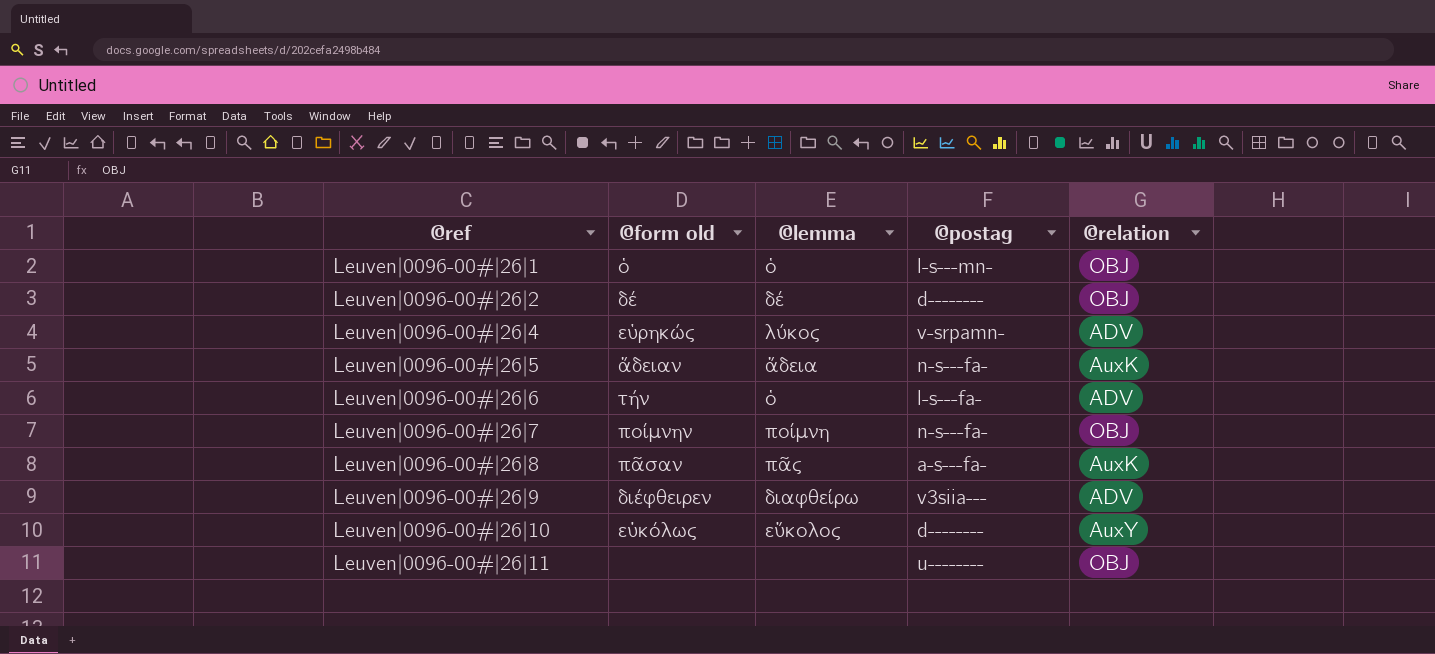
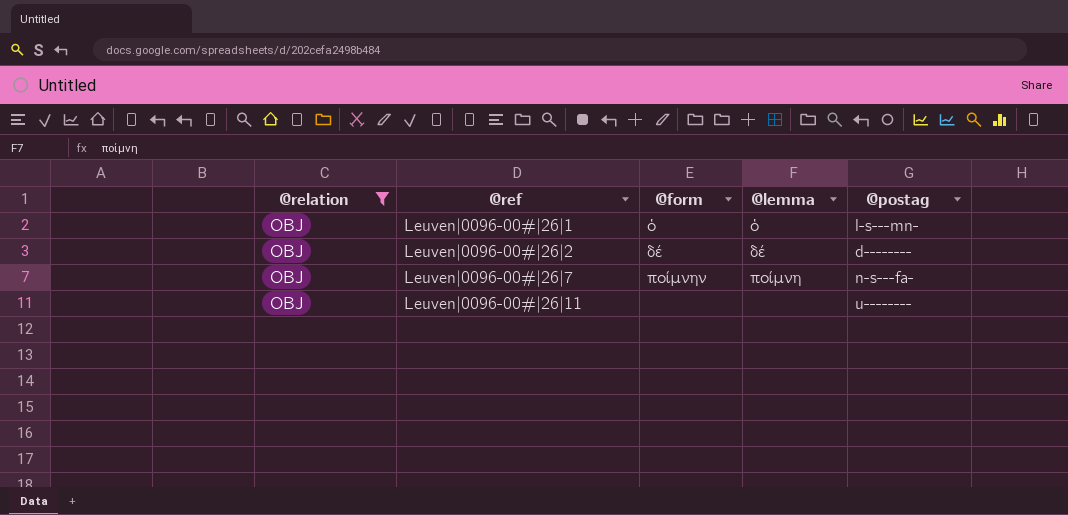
filter: none -> @relation = OBJ
column @relation | position: 5 -> 1
column name: @form old -> @form

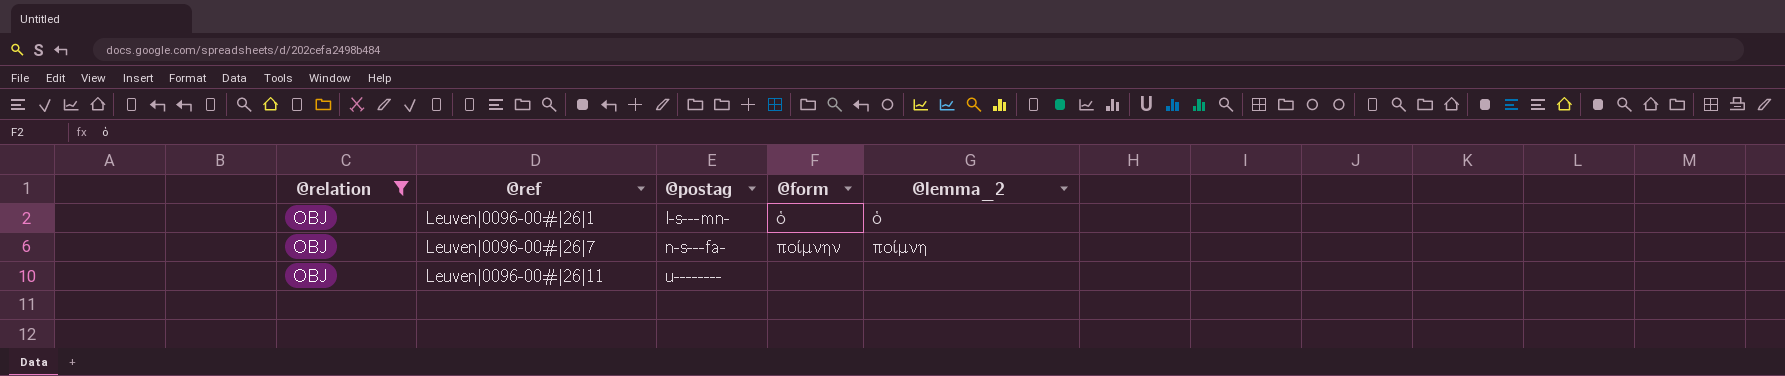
column @postag | position: 5 -> 3
column name: @lemma -> @lemma_2
row Leuven|0096-00#|26|2: OBJ | δέ | δέ | d-------- -> none

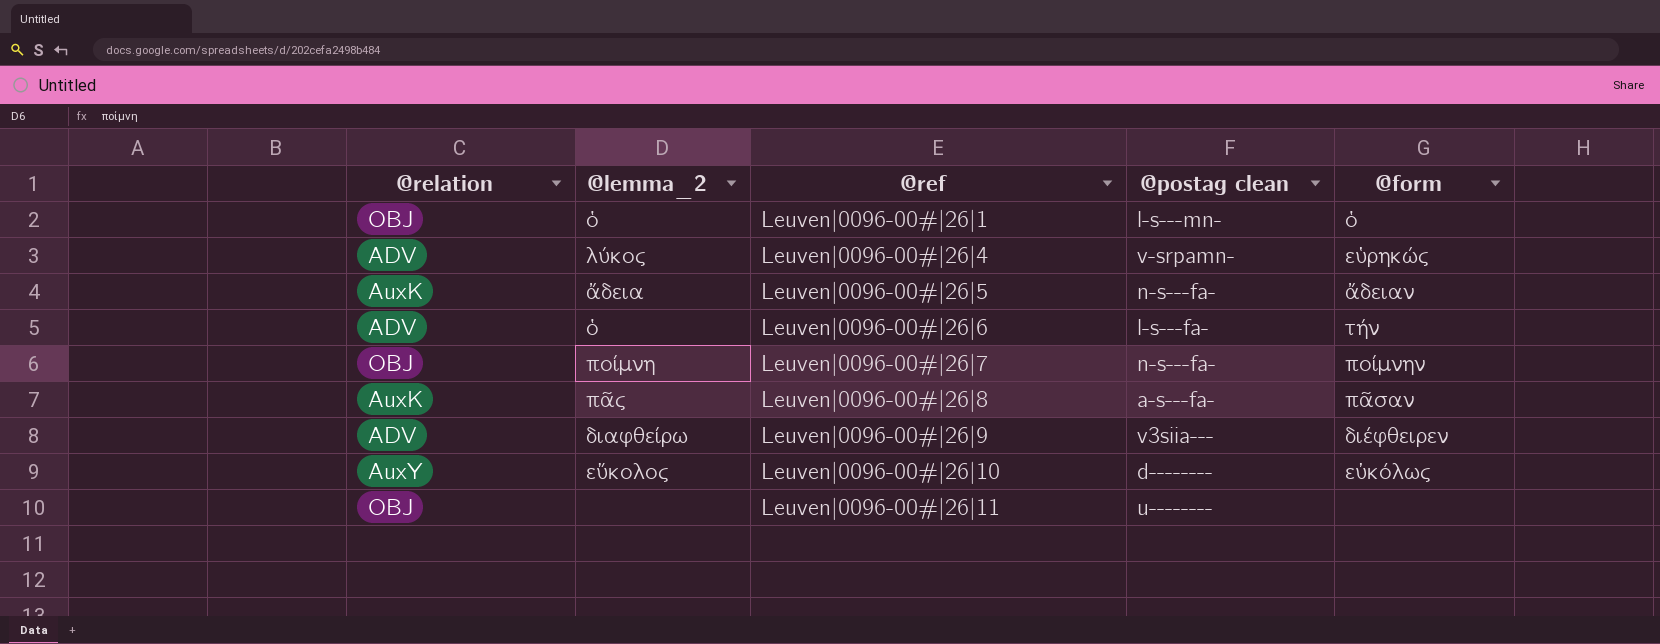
filter: @relation = OBJ -> none
column @lemma_2 | position: 5 -> 2
column name: @postag -> @postag clean

